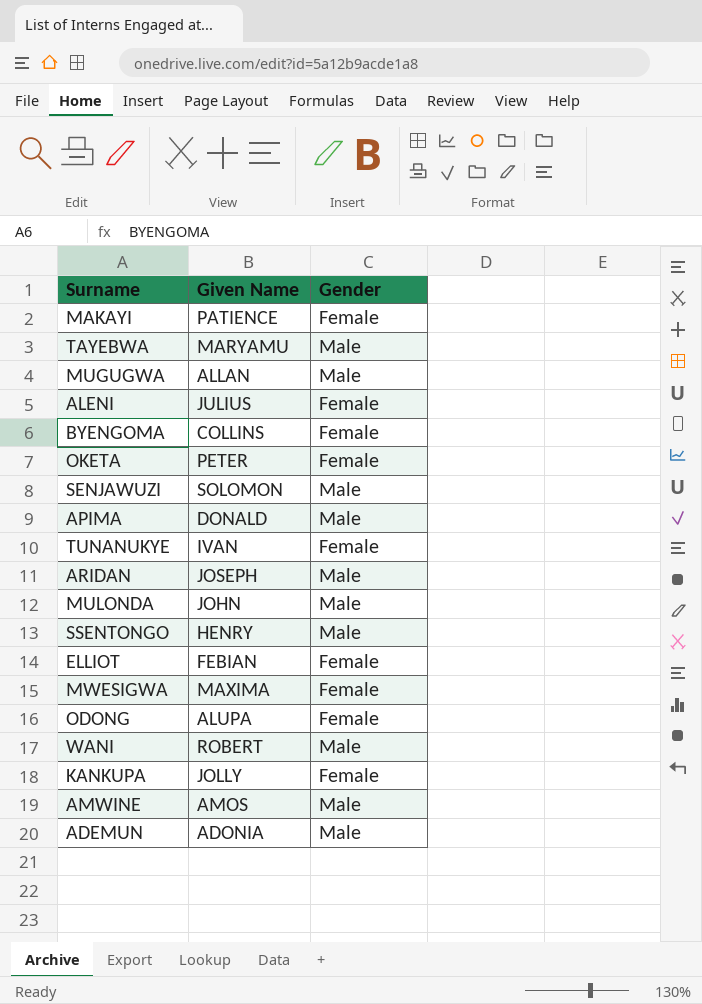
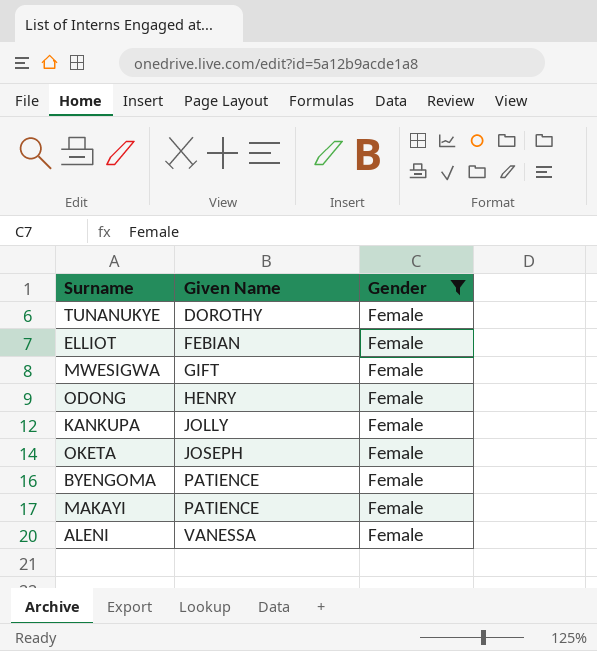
filter: none -> Gender = Female
row order: none -> Given Name ascending
TUNANUKYE | Given Name: IVAN -> DOROTHY
MWESIGWA | Given Name: MAXIMA -> GIFT
ODONG | Given Name: ALUPA -> HENRY
OKETA | Given Name: PETER -> JOSEPH
BYENGOMA | Given Name: COLLINS -> PATIENCE
ALENI | Given Name: JULIUS -> VANESSA

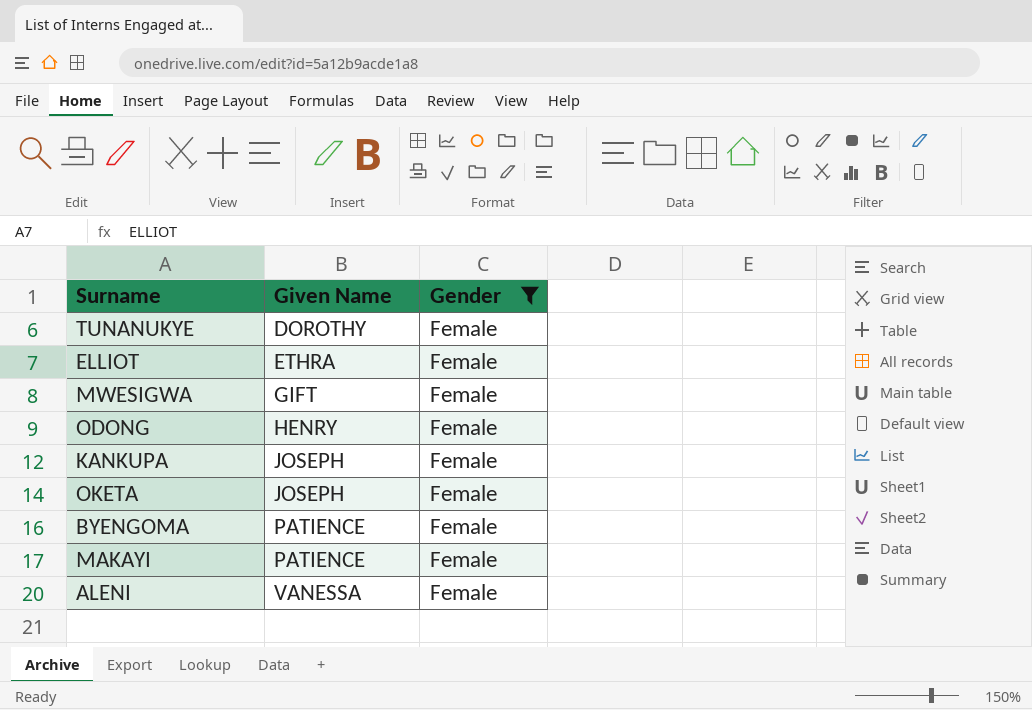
ELLIOT | Given Name: FEBIAN -> ETHRA
KANKUPA | Given Name: JOLLY -> JOSEPH

